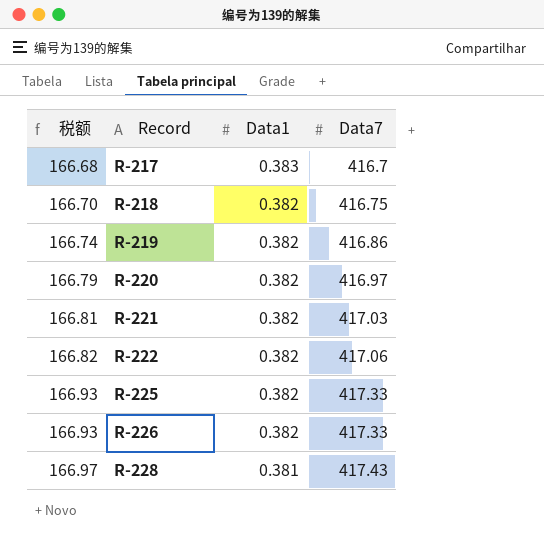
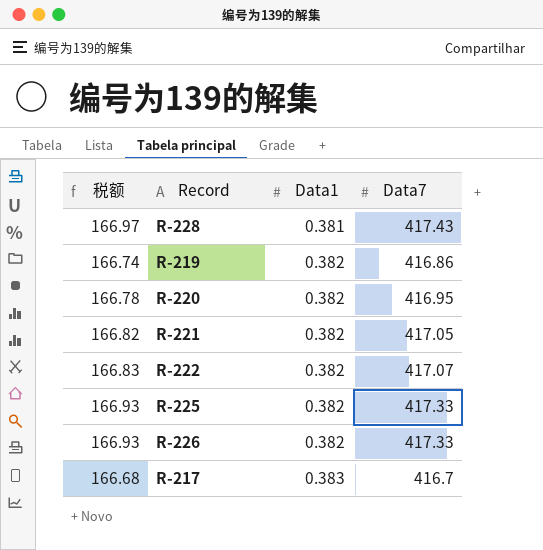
row order: 税额 ascending -> Data1 ascending
row R-218: 166.70 | 0.382 | 416.75 -> none
R-220 | 税额: 166.79 -> 166.78
R-220 | Data7: 416.97 -> 416.95
R-221 | 税额: 166.81 -> 166.82
R-221 | Data7: 417.03 -> 417.05
R-222 | 税额: 166.82 -> 166.83
R-222 | Data7: 417.06 -> 417.07

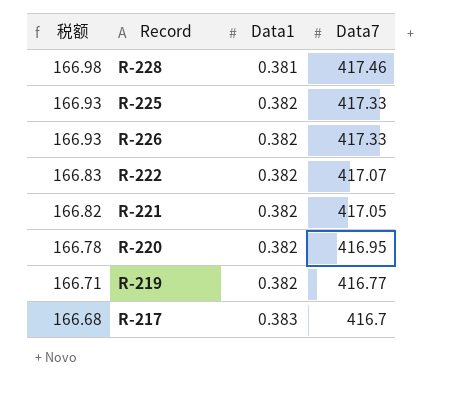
row order: Data1 ascending -> 税额 descending
R-228 | 税额: 166.97 -> 166.98
R-228 | Data7: 417.43 -> 417.46
R-219 | 税额: 166.74 -> 166.71
R-219 | Data7: 416.86 -> 416.77

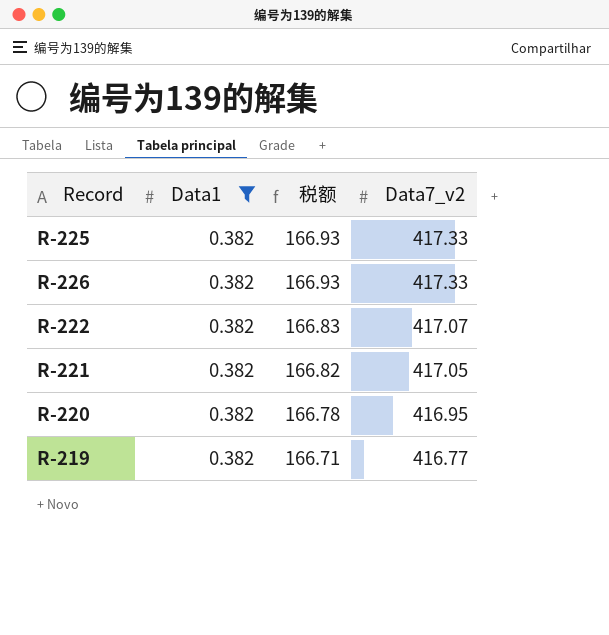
filter: none -> Data1 = 0.382
column 税额 | position: 1 -> 3
column name: Data7 -> Data7_v2

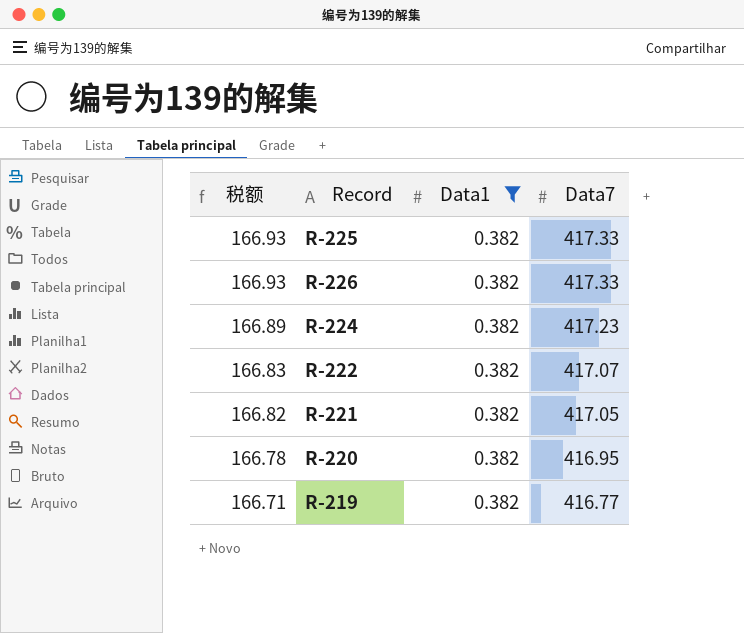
column 税额 | position: 3 -> 1
column name: Data7_v2 -> Data7
row R-224: none -> 166.89 | 0.382 | 417.23

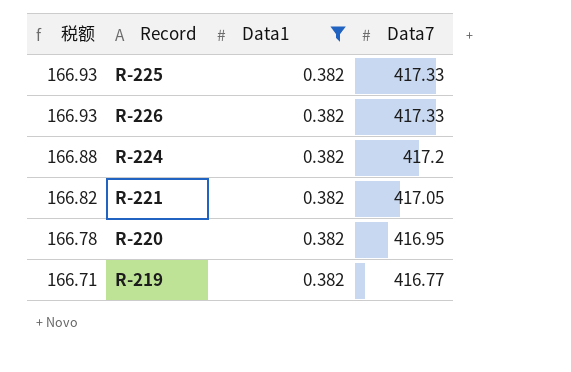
row R-222: 166.83 | 0.382 | 417.07 -> none
R-224 | 税额: 166.89 -> 166.88
R-224 | Data7: 417.23 -> 417.2

